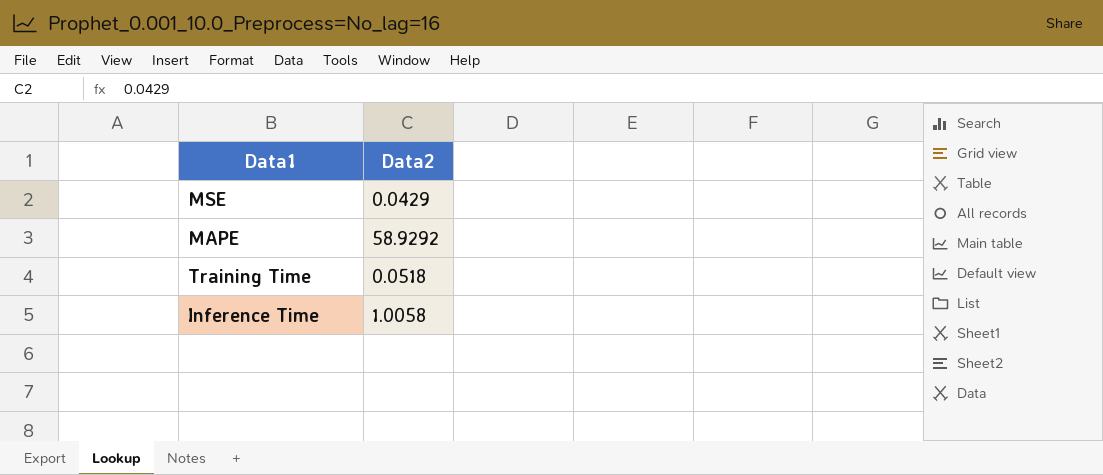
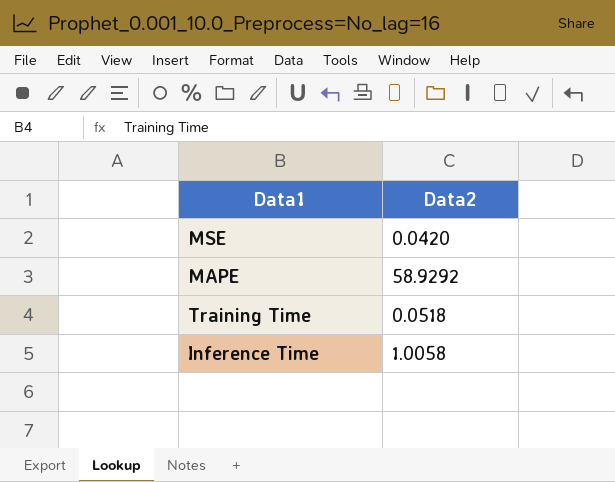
MSE | Data2: 0.0429 -> 0.0420

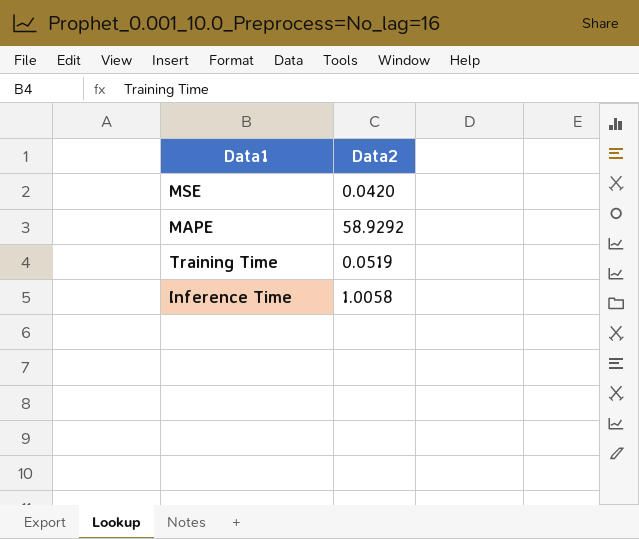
Training Time | Data2: 0.0518 -> 0.0519

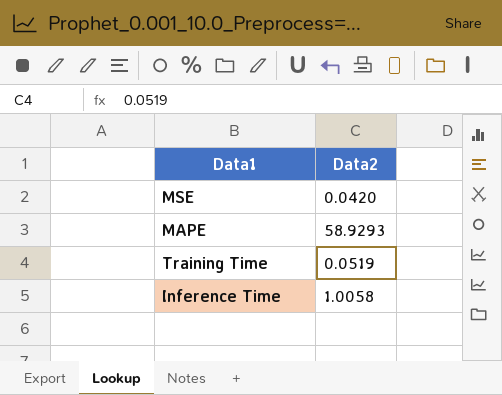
MAPE | Data2: 58.9292 -> 58.9293

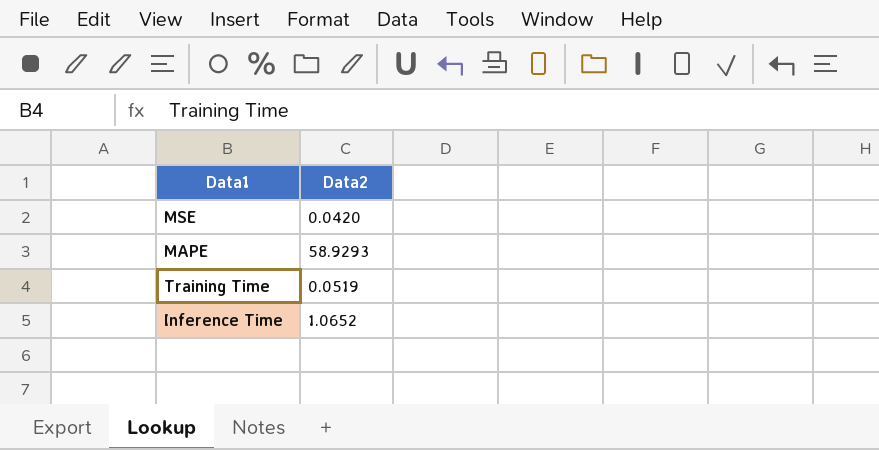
Inference Time | Data2: 1.0058 -> 1.0652

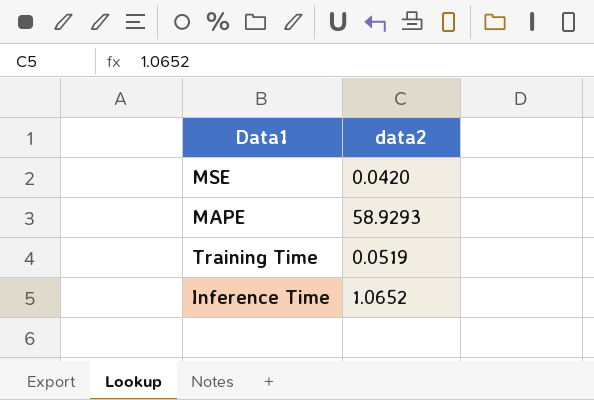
column name: Data2 -> data2

